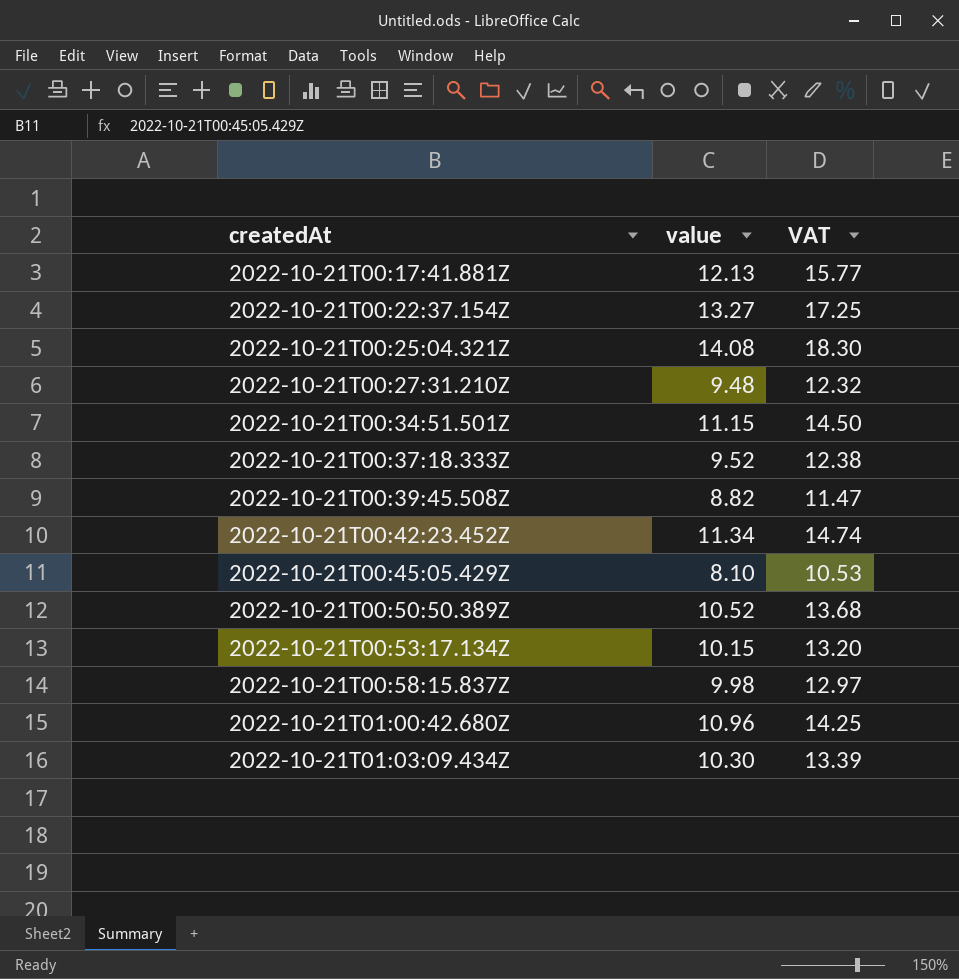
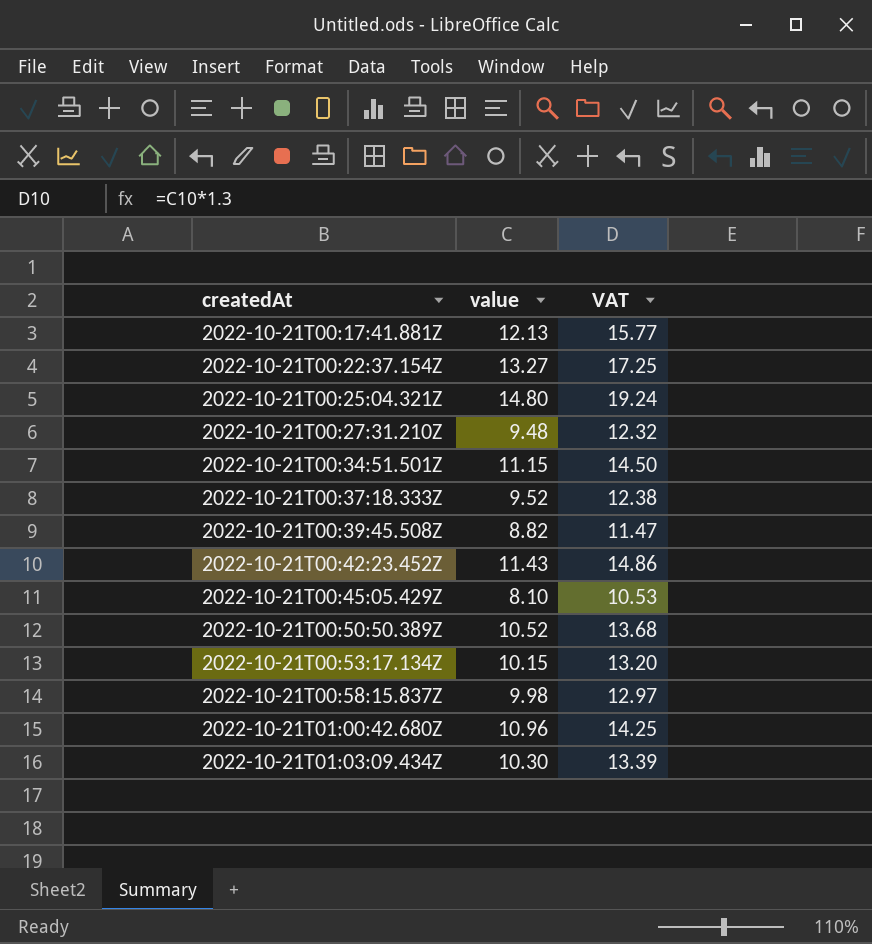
2022-10-21T00:25:04.321Z | value: 14.08 -> 14.80
2022-10-21T00:25:04.321Z | VAT: 18.30 -> 19.24
2022-10-21T00:42:23.452Z | value: 11.34 -> 11.43
2022-10-21T00:42:23.452Z | VAT: 14.74 -> 14.86

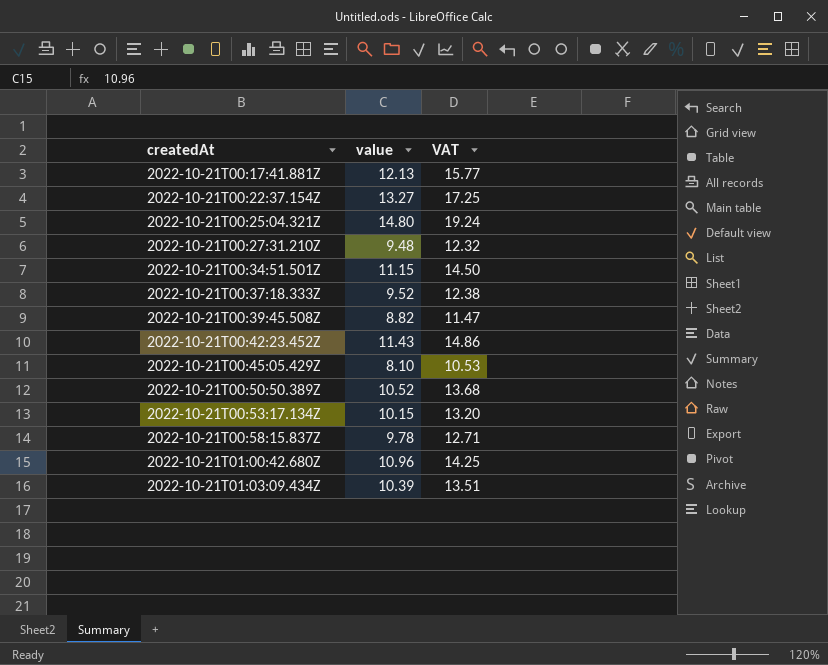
2022-10-21T00:58:15.837Z | value: 9.98 -> 9.78
2022-10-21T00:58:15.837Z | VAT: 12.97 -> 12.71
2022-10-21T01:03:09.434Z | value: 10.30 -> 10.39
2022-10-21T01:03:09.434Z | VAT: 13.39 -> 13.51

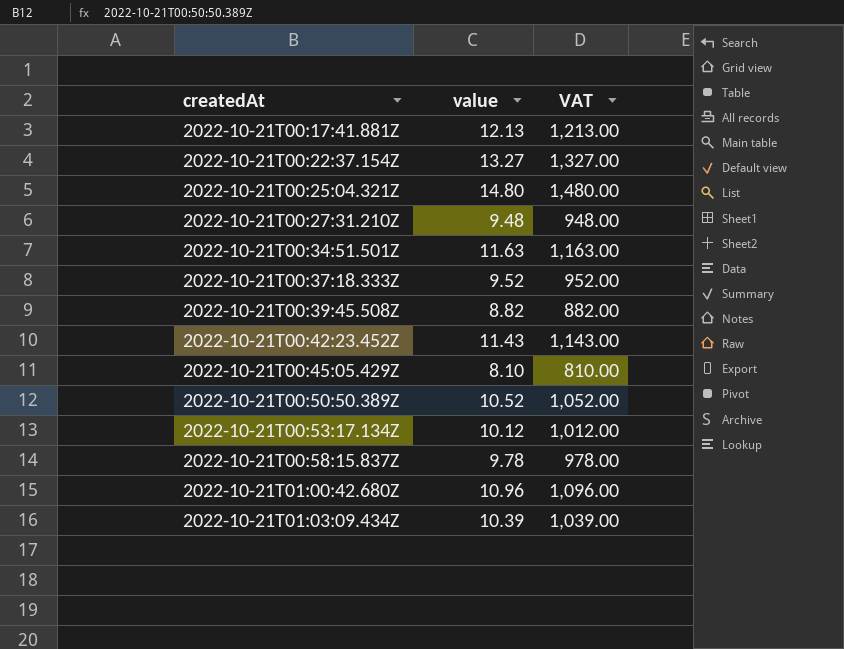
column VAT | formula: [value] * 1.3 -> [value] * 100
2022-10-21T00:34:51.501Z | value: 11.15 -> 11.63
2022-10-21T00:53:17.134Z | value: 10.15 -> 10.12

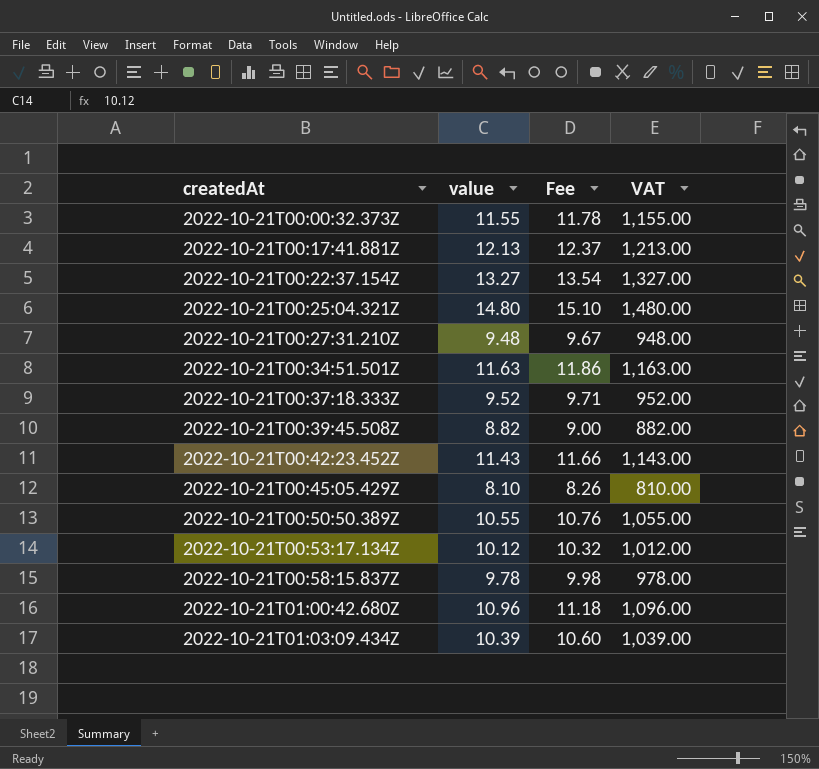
column Fee | formula: none -> [value] * 1.02
row 2022-10-21T00:00:32.373Z: none -> 11.55 | 11.78 | 1,155.00
2022-10-21T00:50:50.389Z | value: 10.52 -> 10.55
2022-10-21T00:50:50.389Z | VAT: 1,052.00 -> 1,055.00

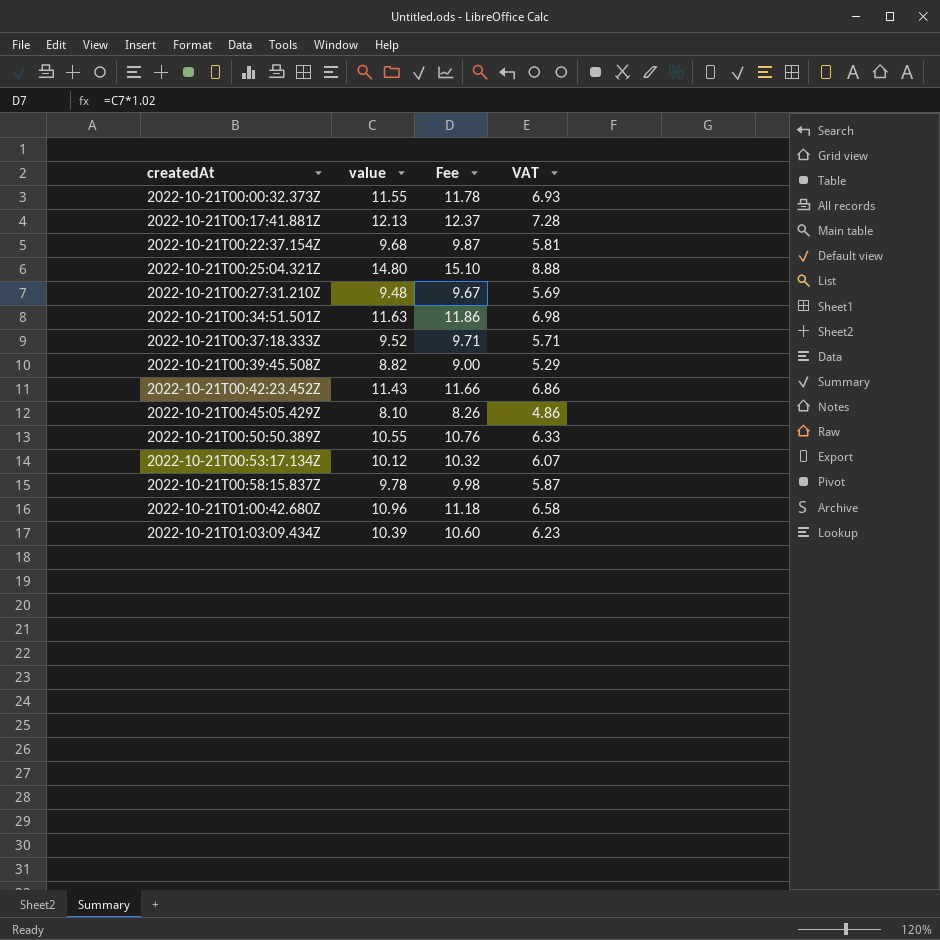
column VAT | formula: [value] * 100 -> [value] * 0.6
2022-10-21T00:22:37.154Z | value: 13.27 -> 9.68
2022-10-21T00:22:37.154Z | Fee: 13.54 -> 9.87

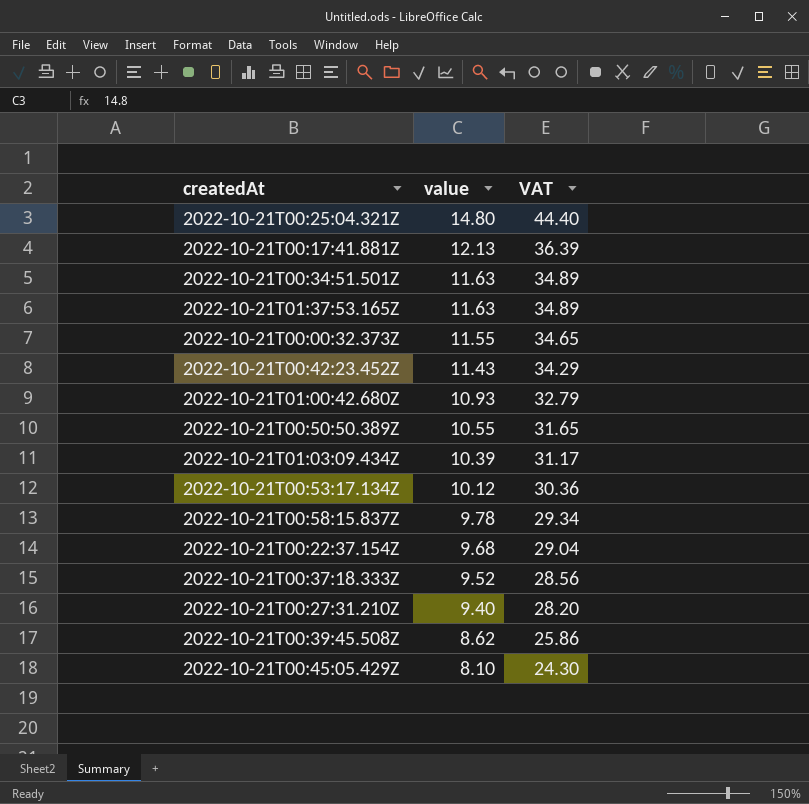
row order: createdAt ascending -> value descending
column Fee | formula: [value] * 1.02 -> none
column VAT | formula: [value] * 0.6 -> [value] * 3
row 2022-10-21T01:37:53.165Z: none -> 11.63 | 34.89
2022-10-21T01:00:42.680Z | value: 10.96 -> 10.93
2022-10-21T00:27:31.210Z | value: 9.48 -> 9.40
2022-10-21T00:39:45.508Z | value: 8.82 -> 8.62

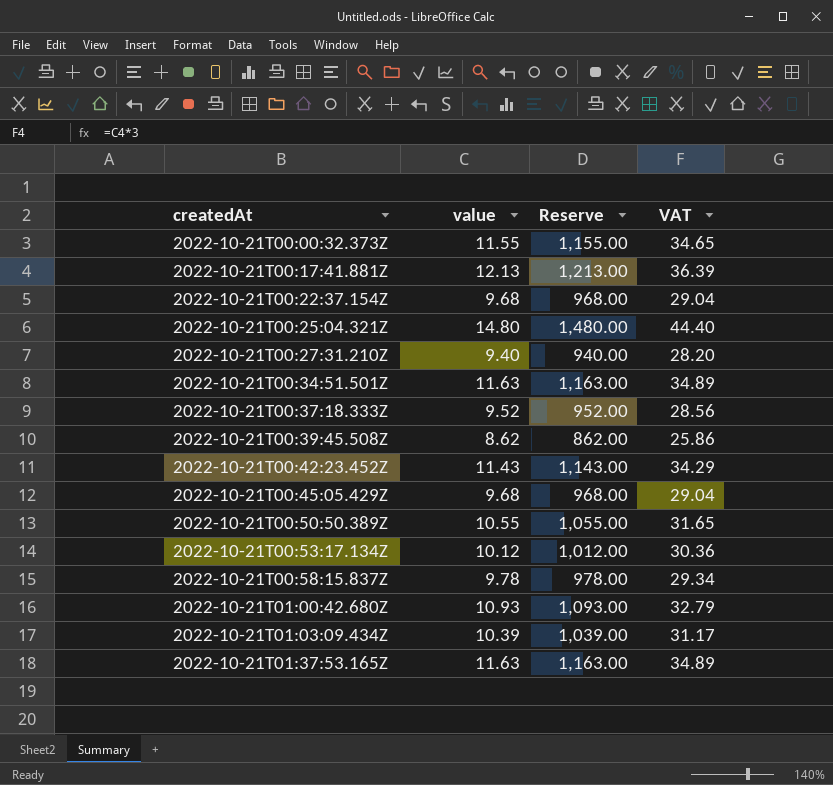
row order: value descending -> createdAt ascending
column Reserve | formula: none -> [value] * 100
2022-10-21T00:45:05.429Z | value: 8.10 -> 9.68
2022-10-21T00:45:05.429Z | VAT: 24.30 -> 29.04

